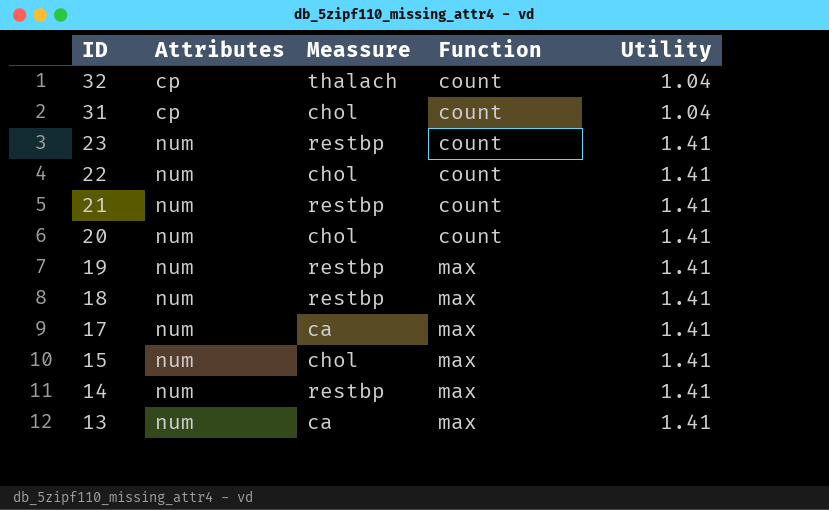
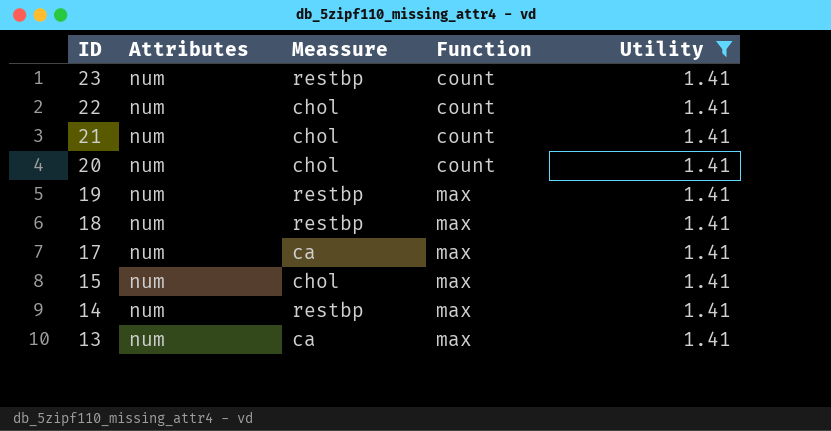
filter: none -> Utility = 1.41
21 | Meassure: restbp -> chol

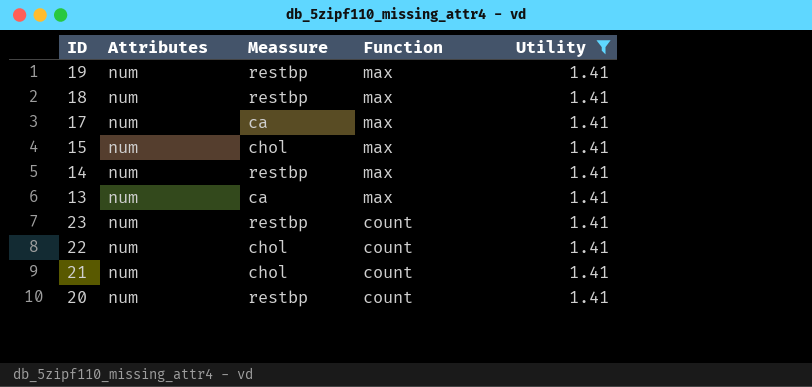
row order: ID descending -> Function descending
20 | Meassure: chol -> restbp

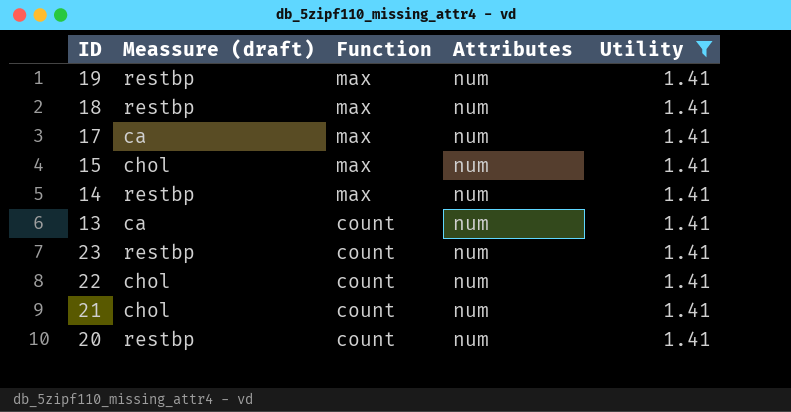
column name: Meassure -> Meassure (draft)
column Attributes | position: 2 -> 4
13 | Function: max -> count

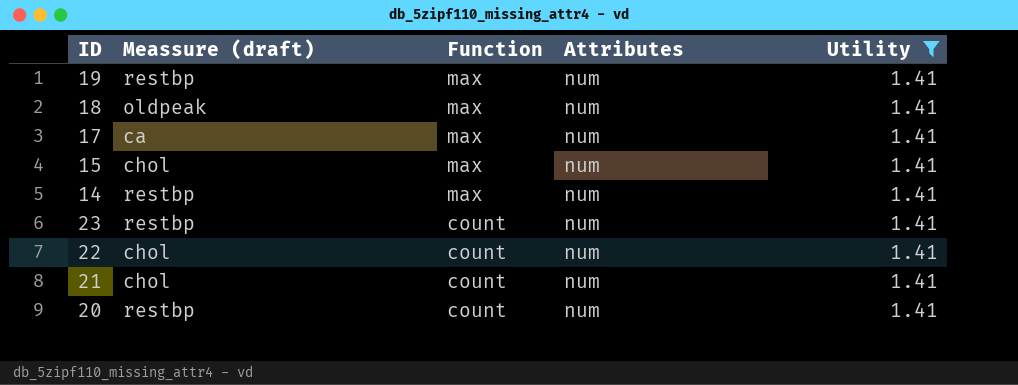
row 13: ca | count | num | 1.41 -> none
18 | Meassure (draft): restbp -> oldpeak

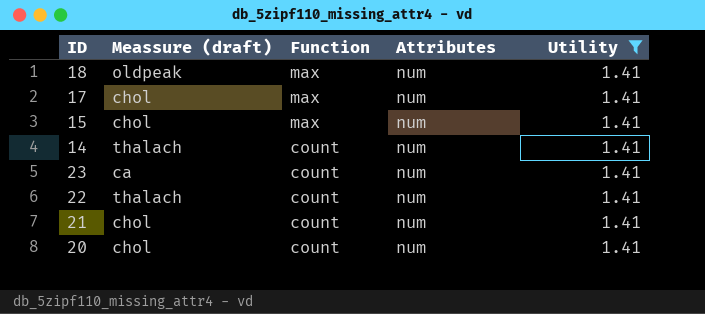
row 19: restbp | max | num | 1.41 -> none
17 | Meassure (draft): ca -> chol
14 | Meassure (draft): restbp -> thalach
14 | Function: max -> count
23 | Meassure (draft): restbp -> ca
22 | Meassure (draft): chol -> thalach
20 | Meassure (draft): restbp -> chol

